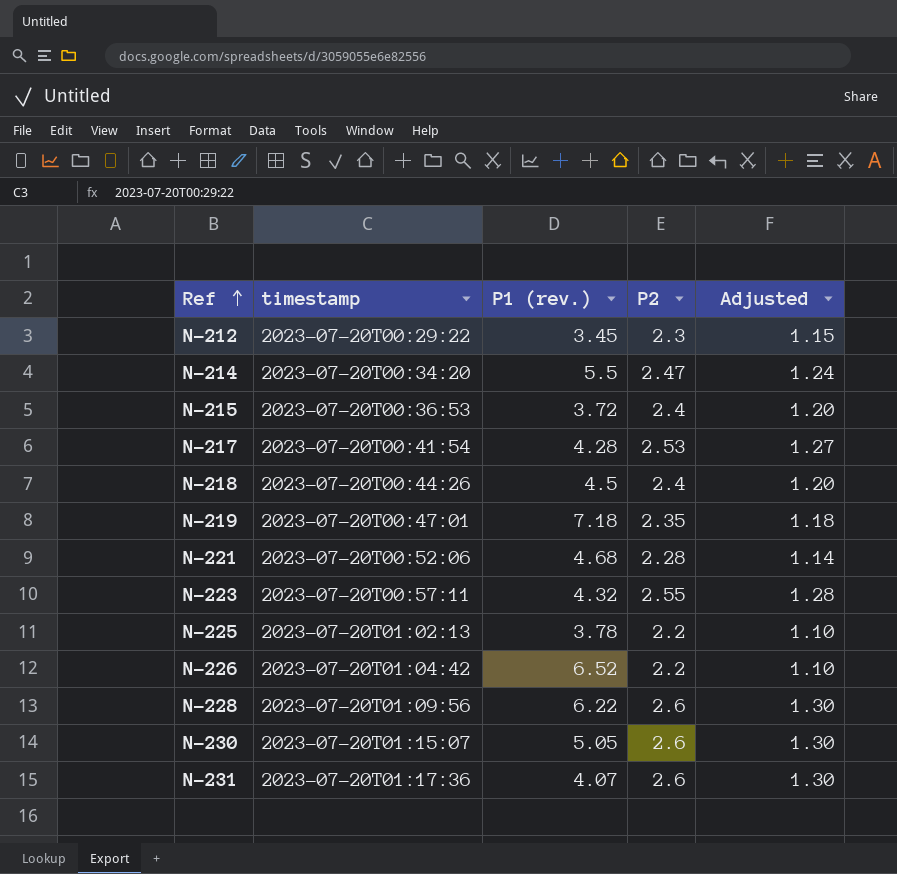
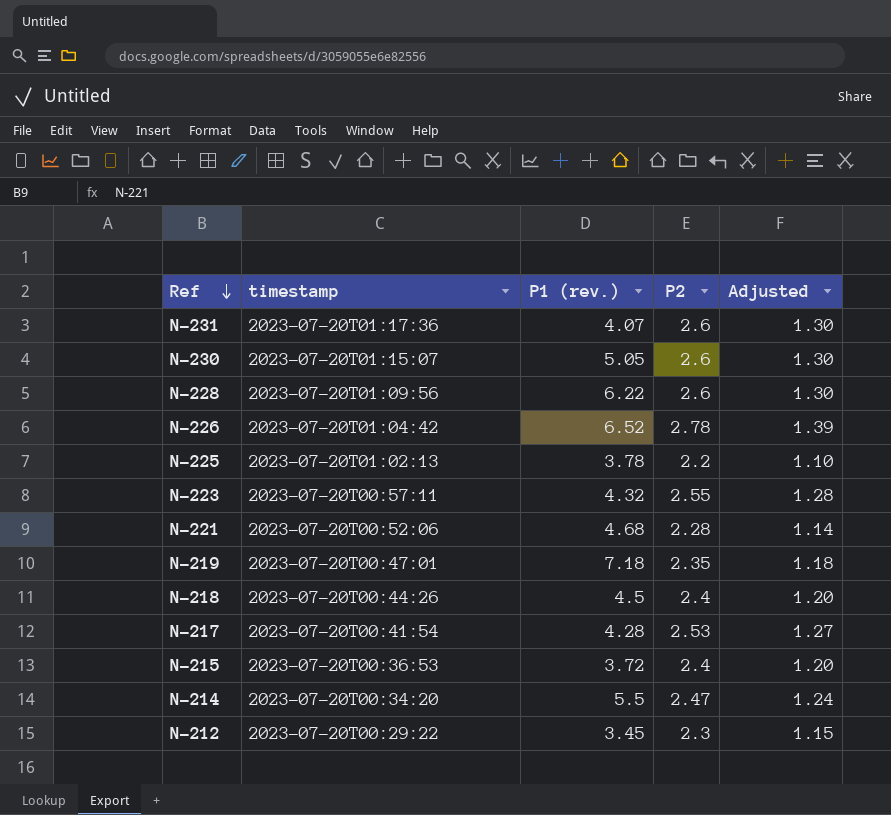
row order: Ref ascending -> Ref descending
N-226 | P2: 2.2 -> 2.78
N-226 | Adjusted: 1.10 -> 1.39

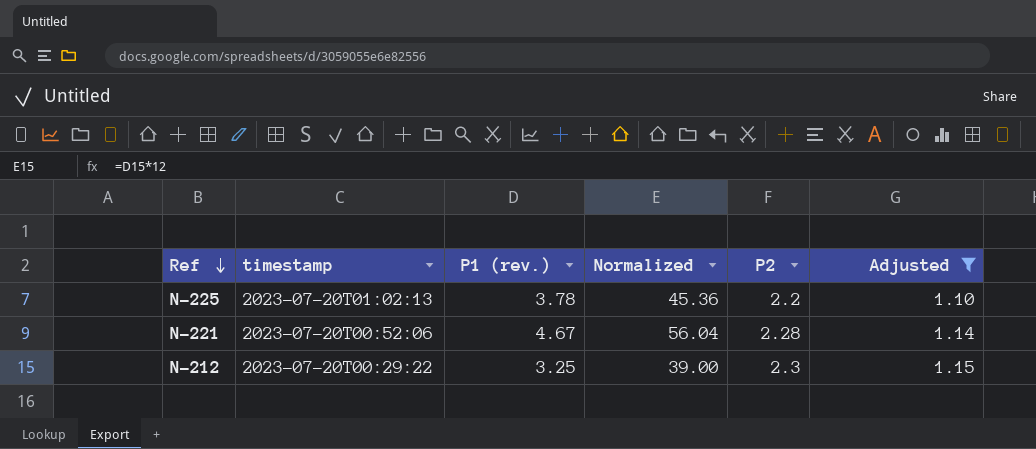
filter: none -> Adjusted <= 1.15
column Normalized | formula: none -> [P1 (rev.)] * 12
N-221 | P1 (rev.): 4.68 -> 4.67
N-212 | P1 (rev.): 3.45 -> 3.25

